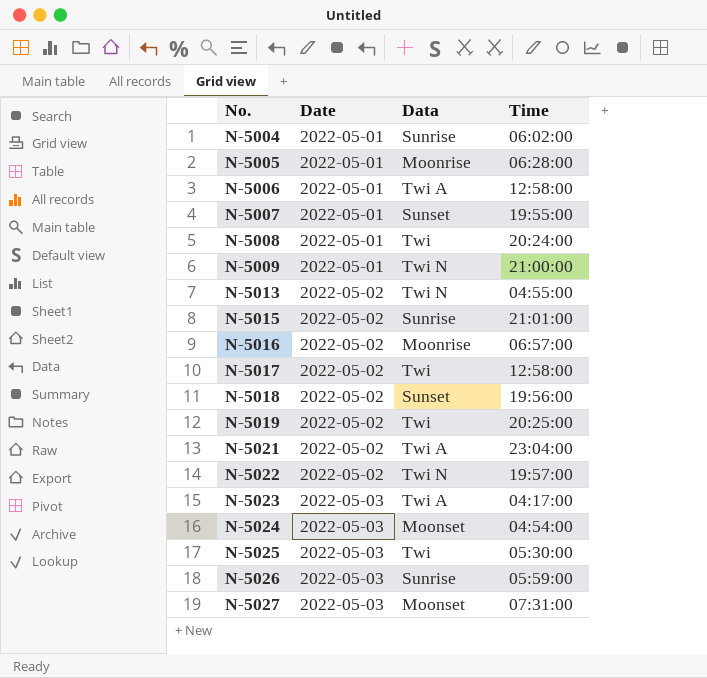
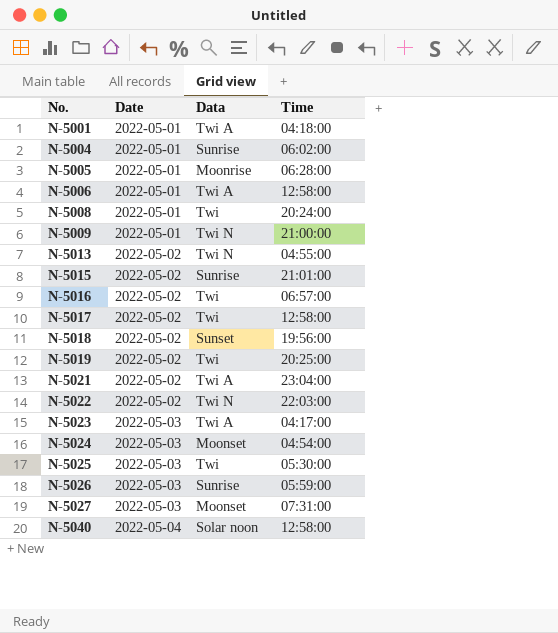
row N-5007: 2022-05-01 | Sunset | 19:55:00 -> none
row N-5001: none -> 2022-05-01 | Twi A | 04:18:00
N-5016 | Data: Moonrise -> Twi
N-5022 | Time: 19:57:00 -> 22:03:00
row N-5040: none -> 2022-05-04 | Solar noon | 12:58:00

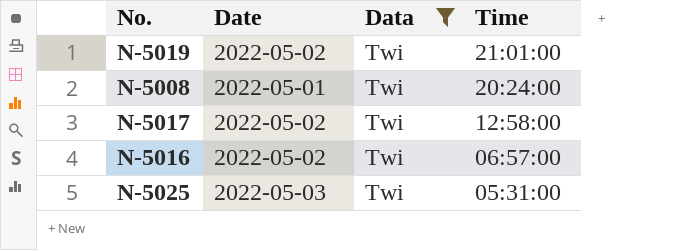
filter: none -> Data = Twi
row order: No. ascending -> Time descending
N-5019 | Time: 20:25:00 -> 21:01:00
N-5025 | Time: 05:30:00 -> 05:31:00

